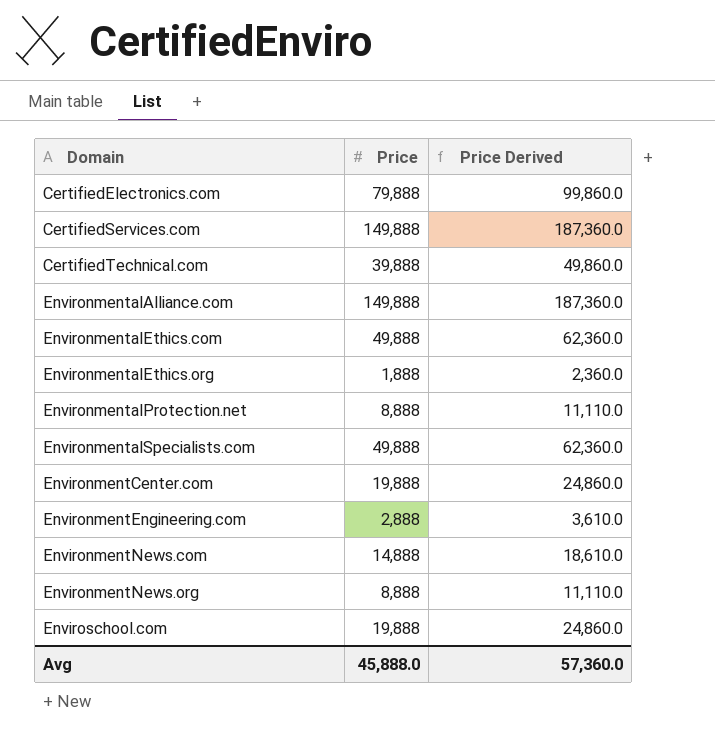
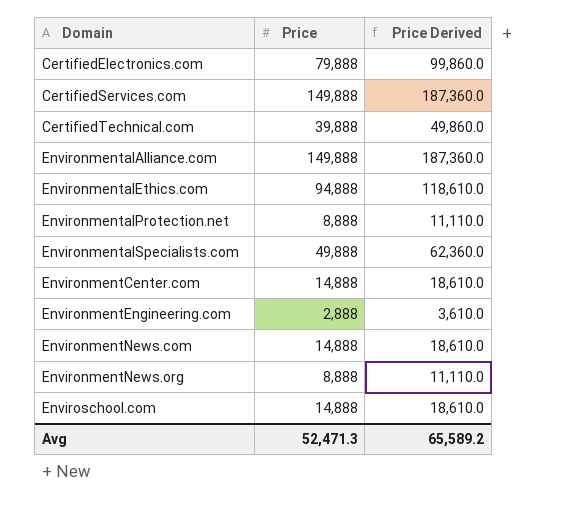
row EnvironmentalEthics.org: 1,888 | 2,360.0 -> none
EnvironmentalEthics.com | Price: 49,888 -> 94,888
EnvironmentalEthics.com | Price Derived: 62,360.0 -> 118,610.0
EnvironmentCenter.com | Price: 19,888 -> 14,888
EnvironmentCenter.com | Price Derived: 24,860.0 -> 18,610.0
Enviroschool.com | Price: 19,888 -> 14,888
Enviroschool.com | Price Derived: 24,860.0 -> 18,610.0
Avg | Price: 45,888.0 -> 52,471.3
Avg | Price Derived: 57,360.0 -> 65,589.2

